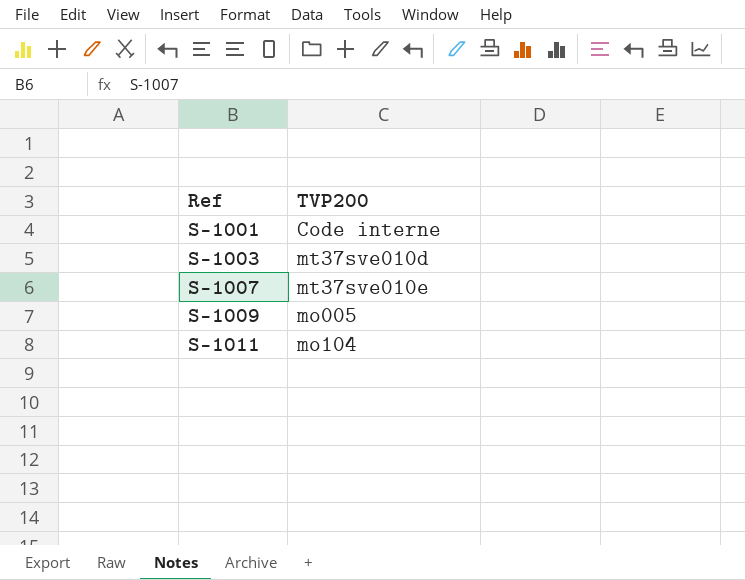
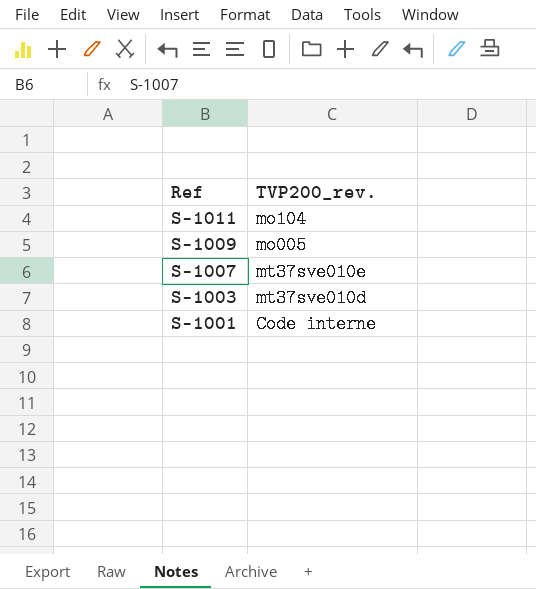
row order: Ref ascending -> Ref descending
column name: TVP200 -> TVP200_rev.

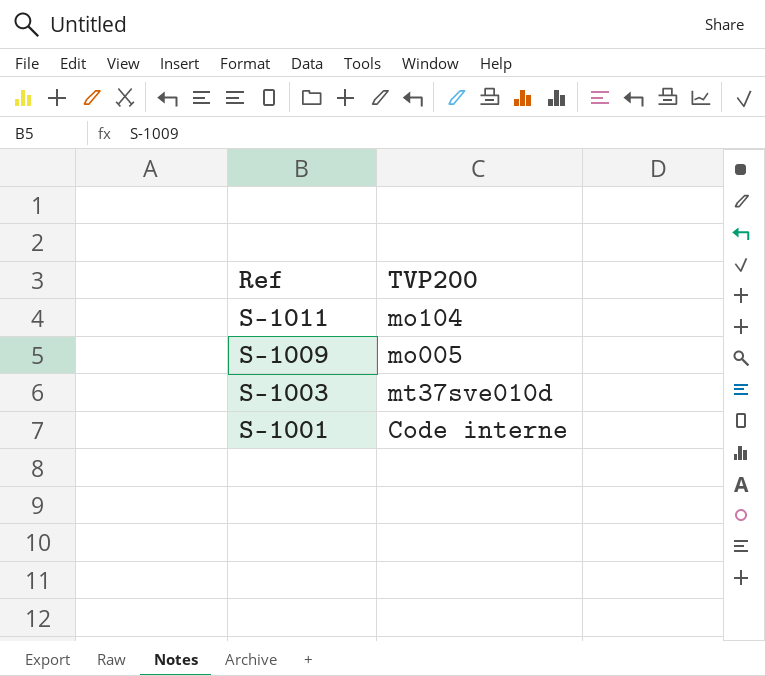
column name: TVP200_rev. -> TVP200
row S-1007: mt37sve010e -> none

